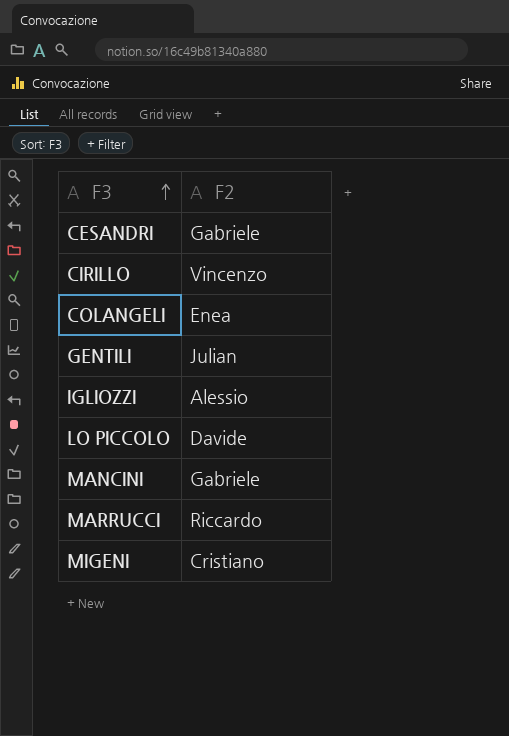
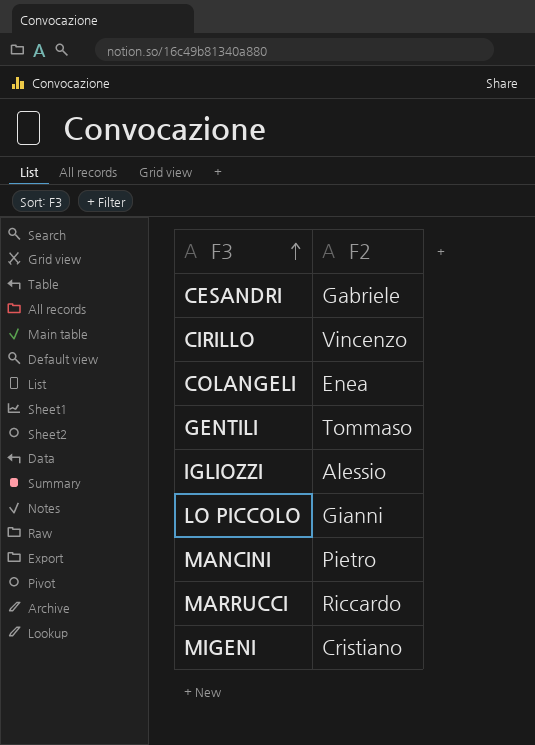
GENTILI | F2: Julian -> Tommaso
LO PICCOLO | F2: Davide -> Gianni
MANCINI | F2: Gabriele -> Pietro

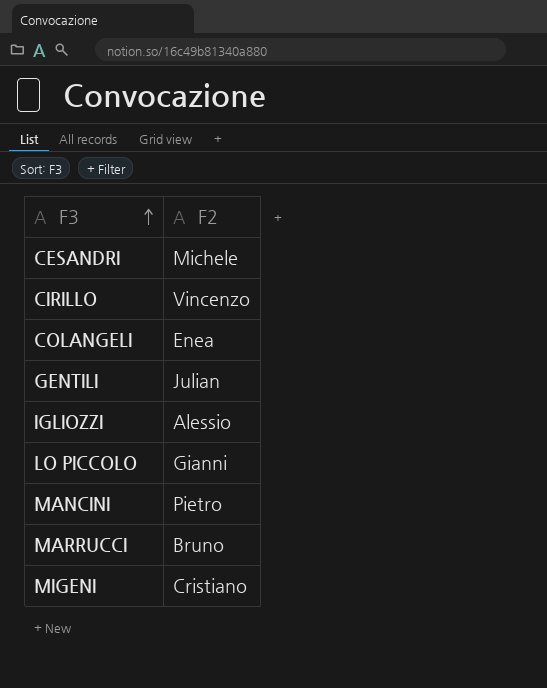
CESANDRI | F2: Gabriele -> Michele
GENTILI | F2: Tommaso -> Julian
MARRUCCI | F2: Riccardo -> Bruno

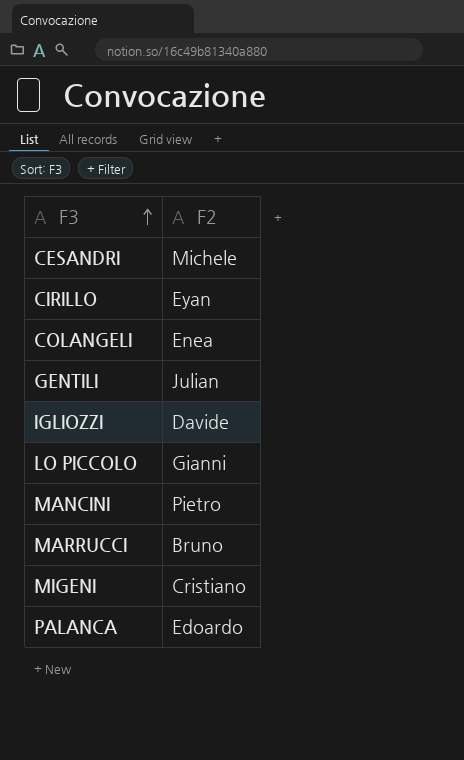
CIRILLO | F2: Vincenzo -> Eyan
IGLIOZZI | F2: Alessio -> Davide
row PALANCA: none -> Edoardo

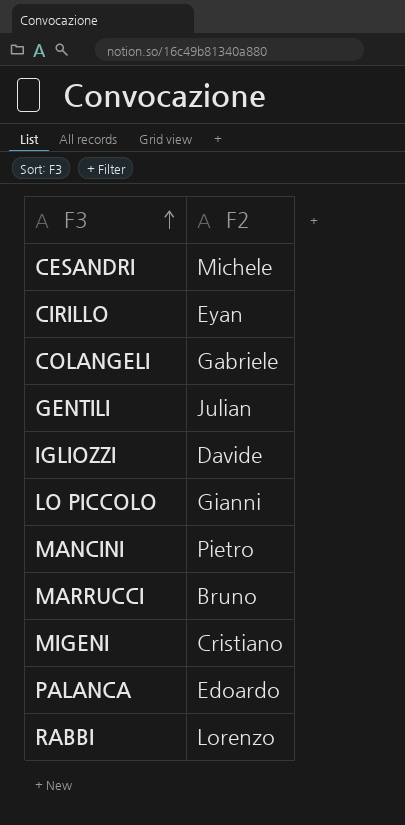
COLANGELI | F2: Enea -> Gabriele
row RABBI: none -> Lorenzo

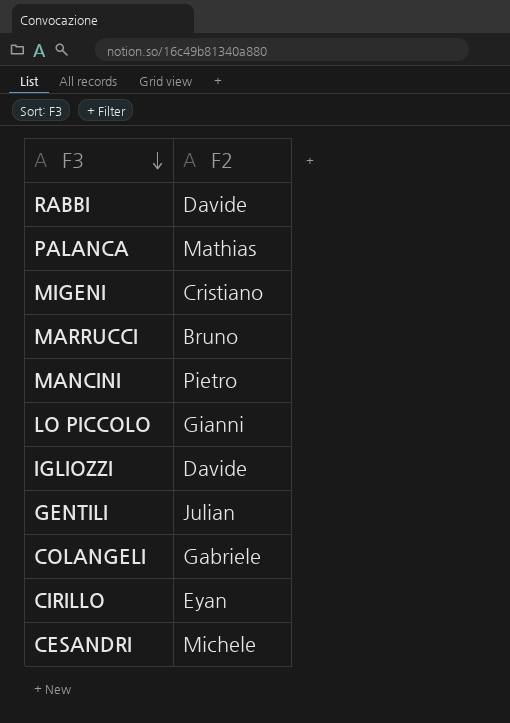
row order: F3 ascending -> F3 descending
RABBI | F2: Lorenzo -> Davide
PALANCA | F2: Edoardo -> Mathias

